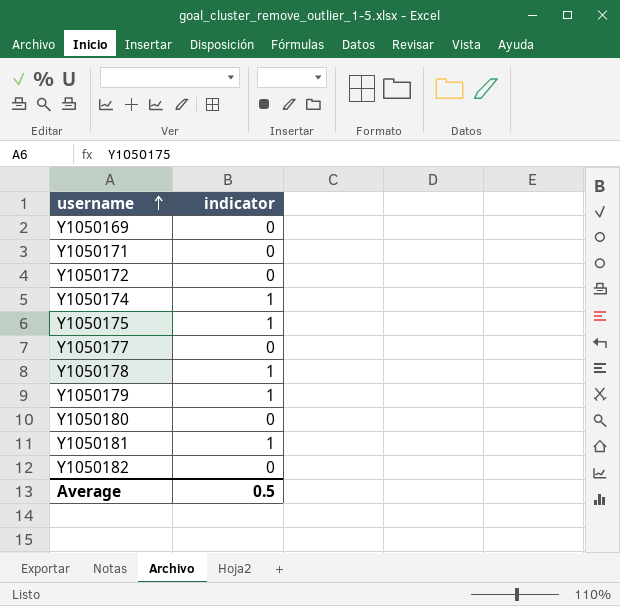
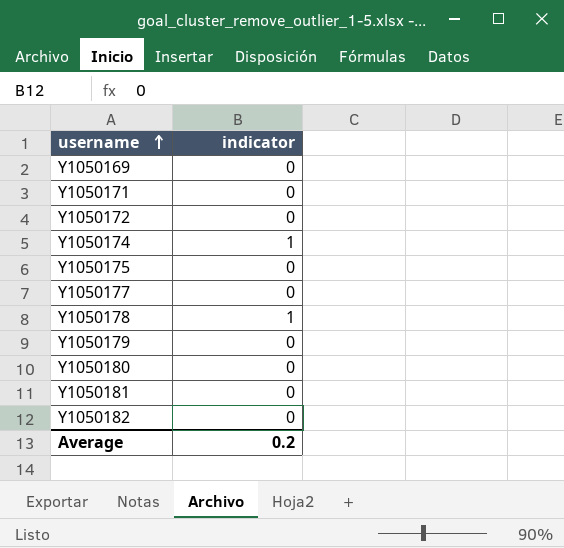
Y1050175 | indicator: 1 -> 0
Y1050179 | indicator: 1 -> 0
Y1050181 | indicator: 1 -> 0
Average | indicator: 0.5 -> 0.2

